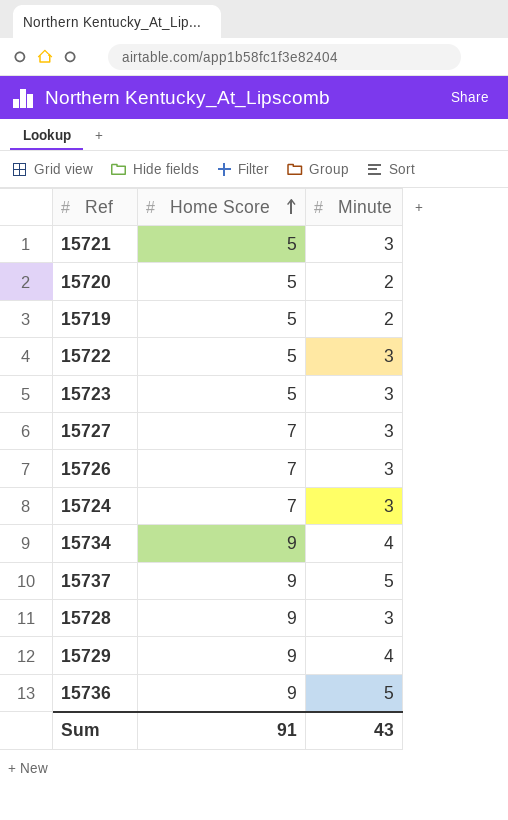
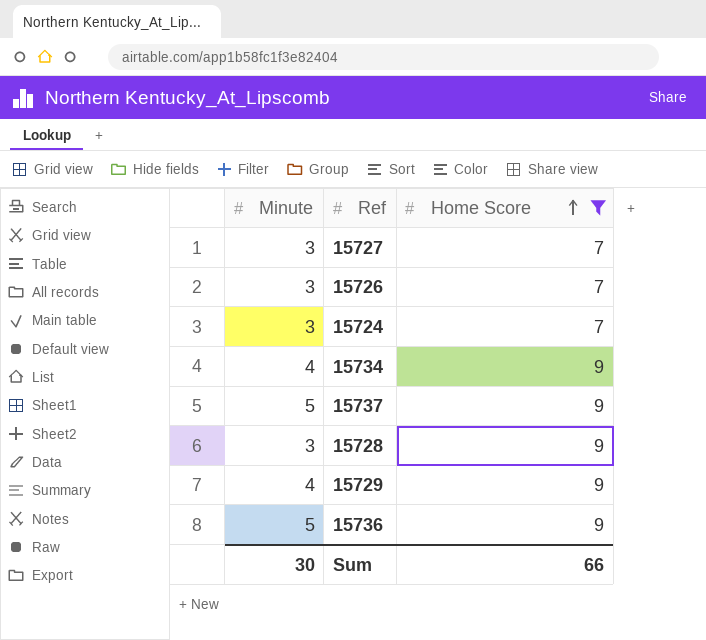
filter: none -> Home Score != 5
column Minute | position: 3 -> 1
Sum | Minute: 43 -> 30
Sum | Home Score: 91 -> 66

